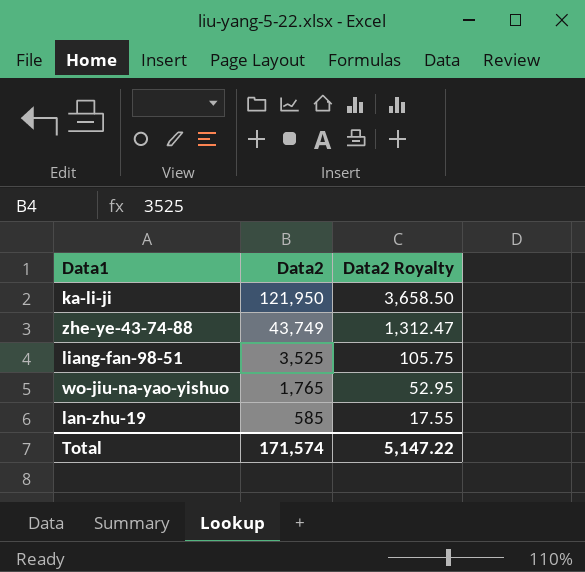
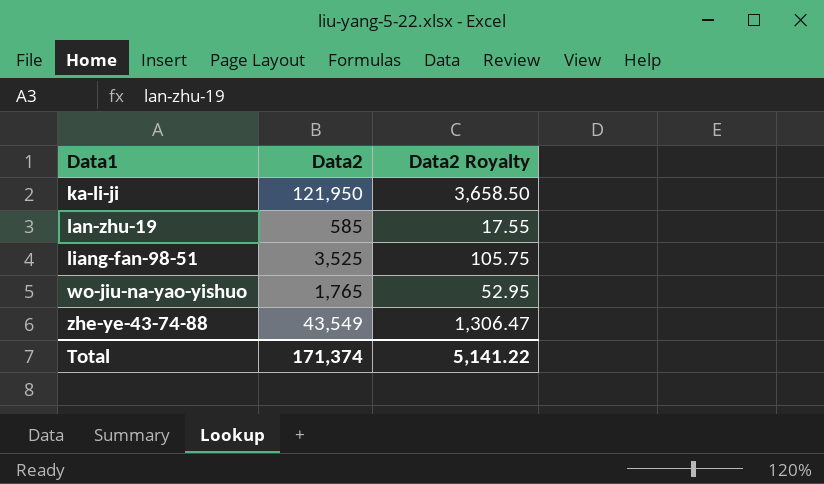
row order: Data2 descending -> Data1 ascending
zhe-ye-43-74-88 | Data2: 43,749 -> 43,549
zhe-ye-43-74-88 | Data2 Royalty: 1,312.47 -> 1,306.47
Total | Data2: 171,574 -> 171,374
Total | Data2 Royalty: 5,147.22 -> 5,141.22

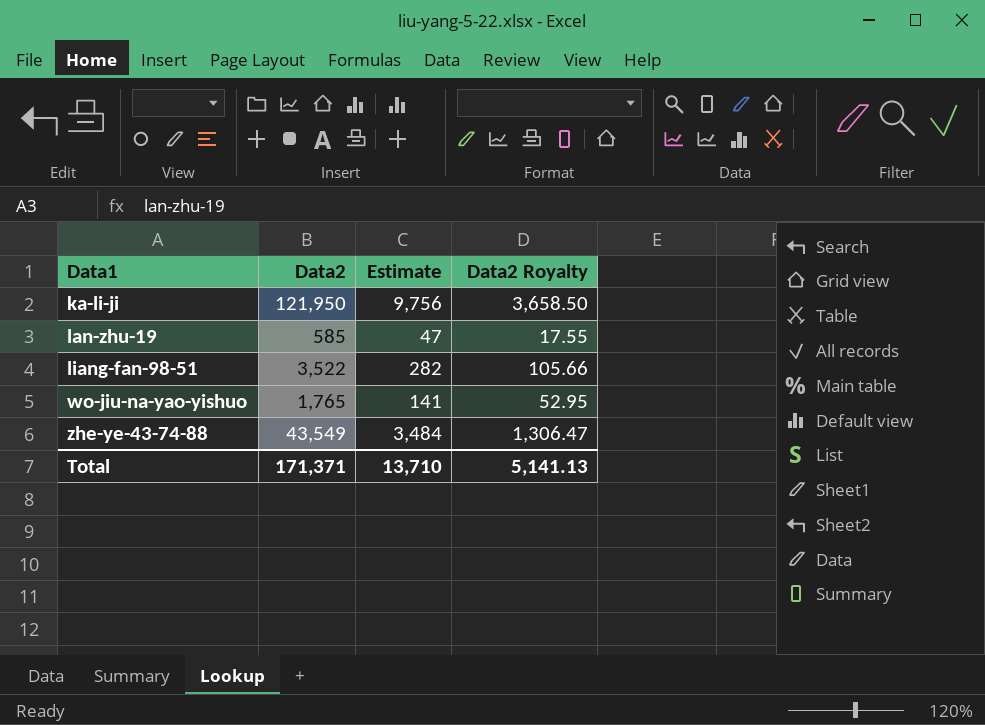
column Estimate | formula: none -> [Data2] * 0.08
liang-fan-98-51 | Data2: 3,525 -> 3,522
liang-fan-98-51 | Data2 Royalty: 105.75 -> 105.66
Total | Data2: 171,374 -> 171,371
Total | Data2 Royalty: 5,141.22 -> 5,141.13

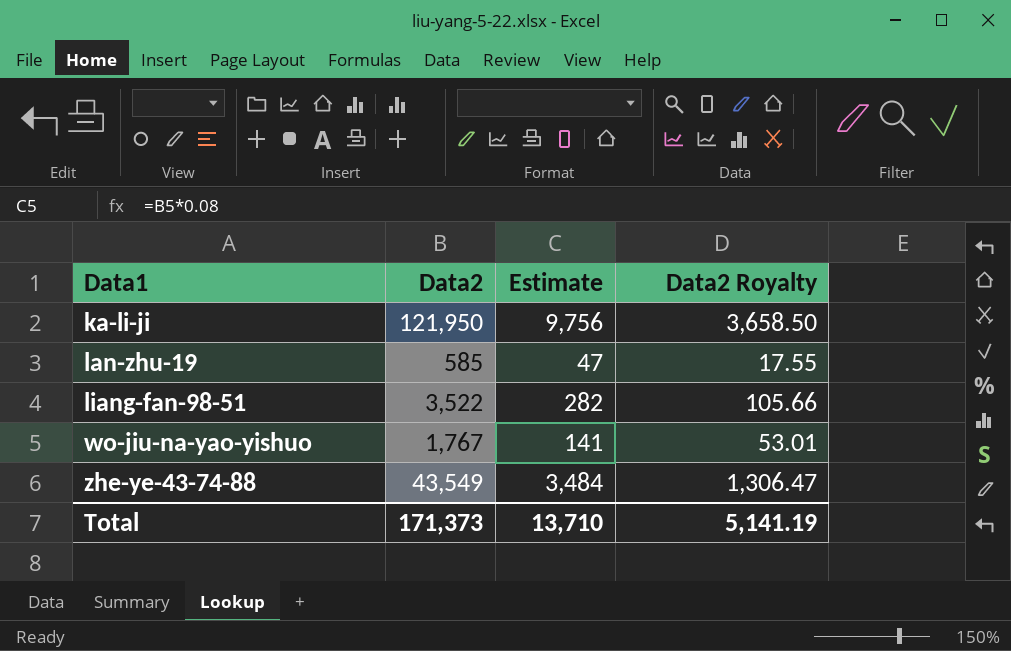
wo-jiu-na-yao-yishuo | Data2: 1,765 -> 1,767
wo-jiu-na-yao-yishuo | Data2 Royalty: 52.95 -> 53.01
Total | Data2: 171,371 -> 171,373
Total | Data2 Royalty: 5,141.13 -> 5,141.19

